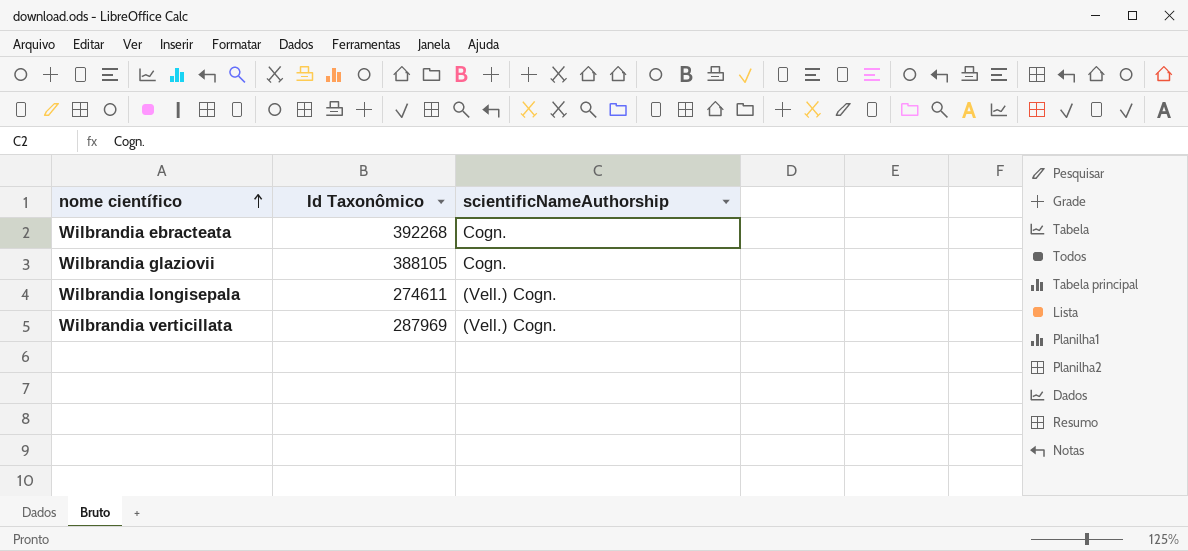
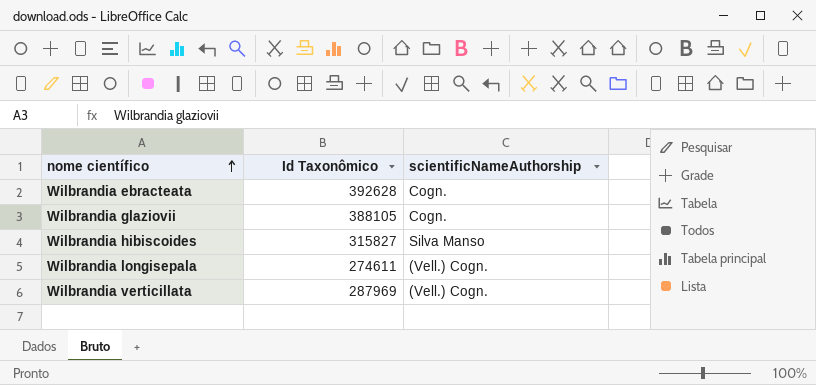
Wilbrandia ebracteata | Id Taxonômico: 392268 -> 392628
row Wilbrandia hibiscoides: none -> 315827 | Silva Manso

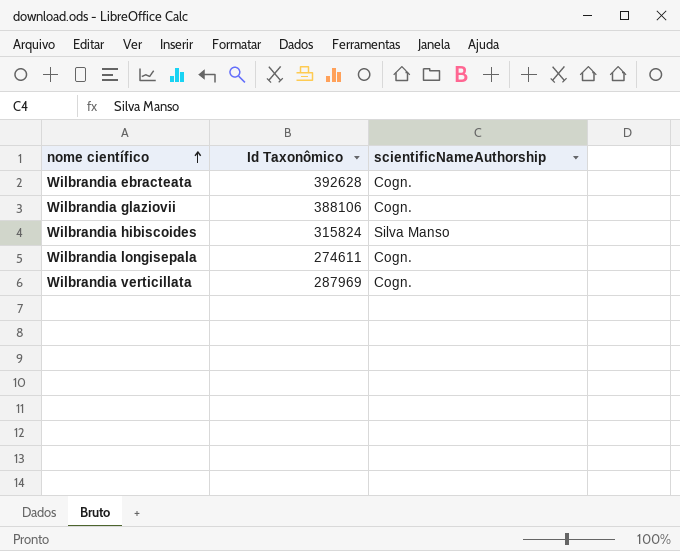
Wilbrandia glaziovii | Id Taxonômico: 388105 -> 388106
Wilbrandia hibiscoides | Id Taxonômico: 315827 -> 315824
Wilbrandia longisepala | scientificNameAuthorship: (Vell.) Cogn. -> Cogn.
Wilbrandia verticillata | scientificNameAuthorship: (Vell.) Cogn. -> Cogn.

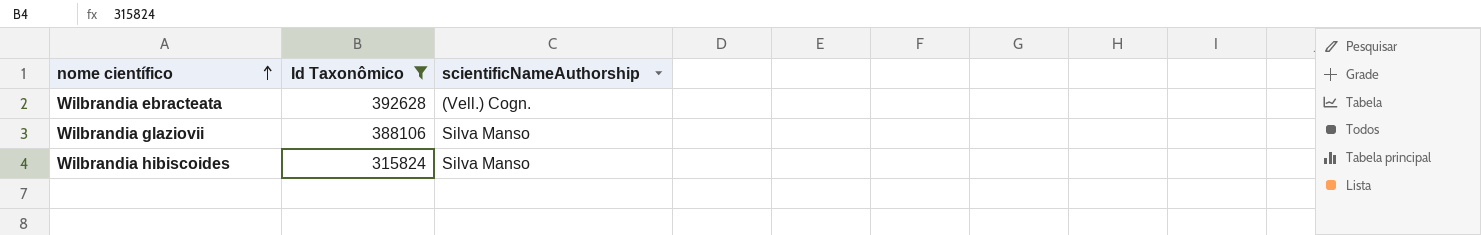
filter: none -> Id Taxonômico >= 315824
Wilbrandia ebracteata | scientificNameAuthorship: Cogn. -> (Vell.) Cogn.
Wilbrandia glaziovii | scientificNameAuthorship: Cogn. -> Silva Manso

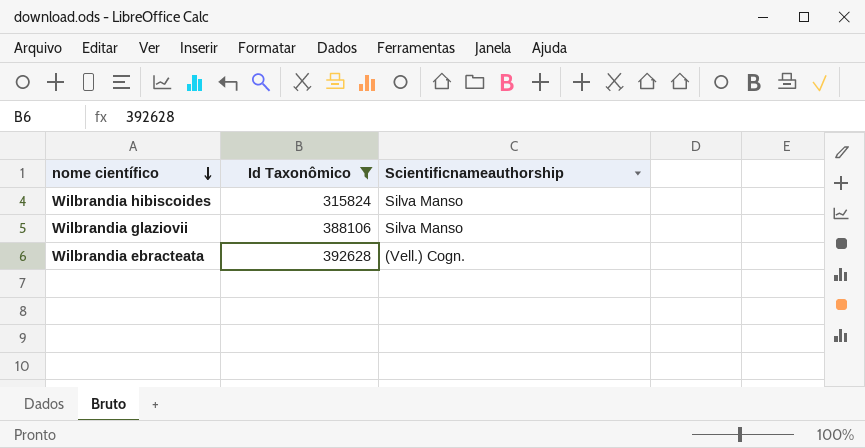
row order: nome científico ascending -> nome científico descending
column name: scientificNameAuthorship -> Scientificnameauthorship

